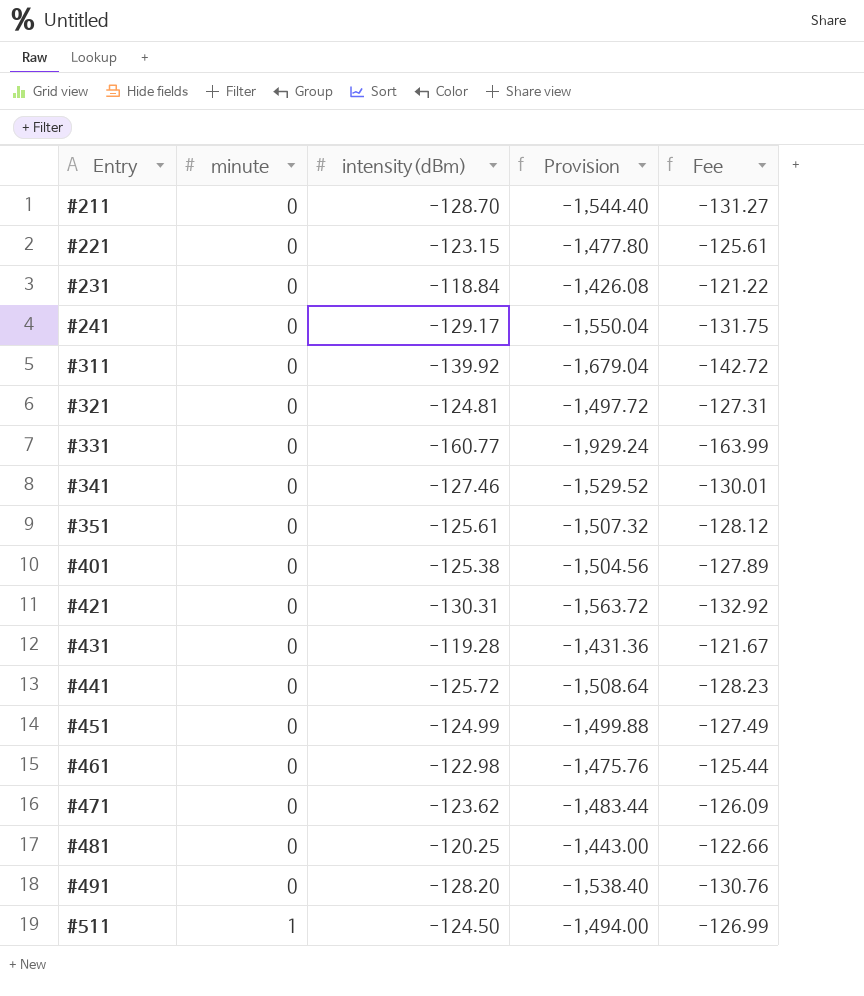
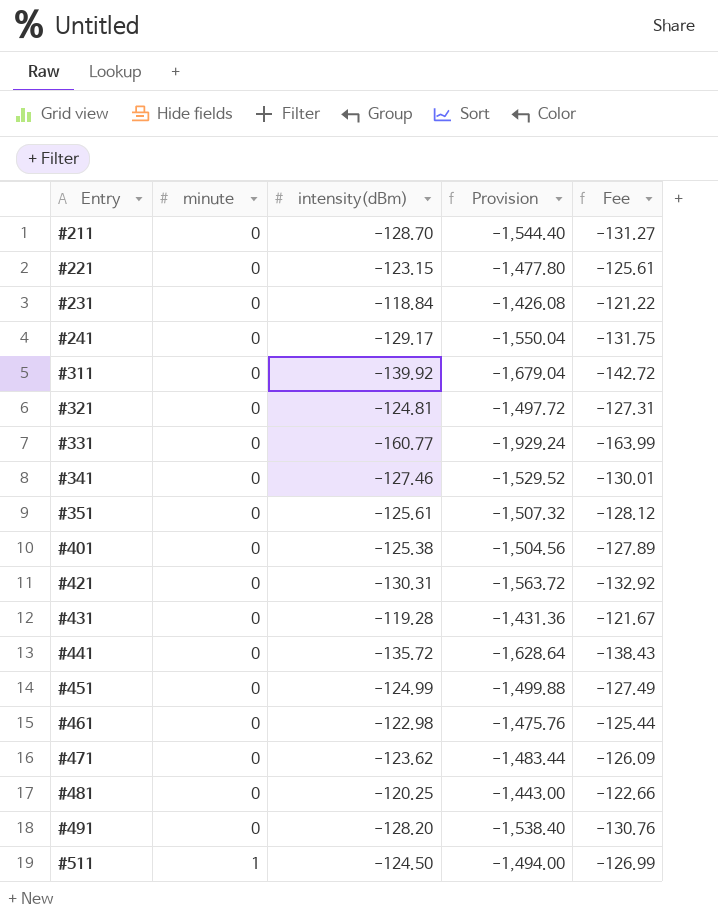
#441 | intensity(dBm): -125.72 -> -135.72
#441 | Provision: -1,508.64 -> -1,628.64
#441 | Fee: -128.23 -> -138.43

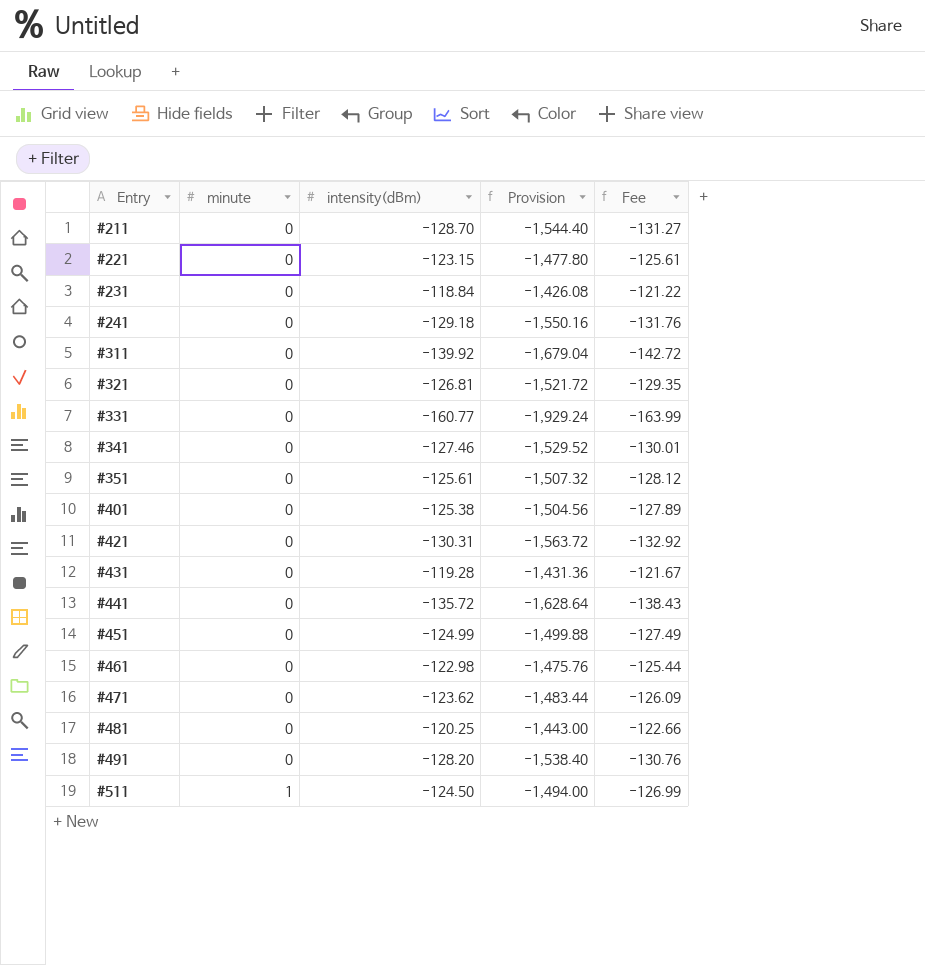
#241 | intensity(dBm): -129.17 -> -129.18
#241 | Provision: -1,550.04 -> -1,550.16
#241 | Fee: -131.75 -> -131.76
#321 | intensity(dBm): -124.81 -> -126.81
#321 | Provision: -1,497.72 -> -1,521.72
#321 | Fee: -127.31 -> -129.35

